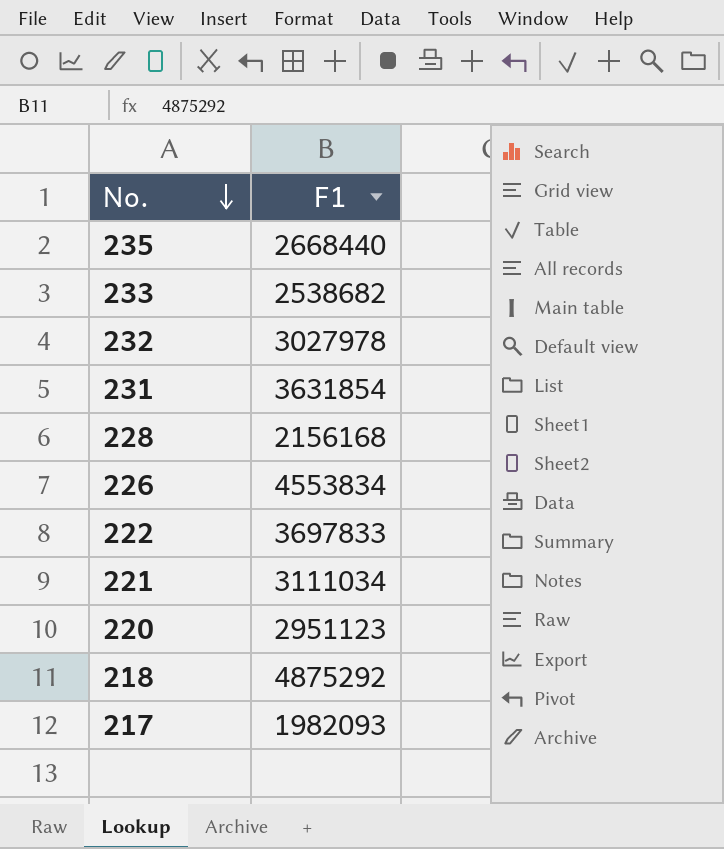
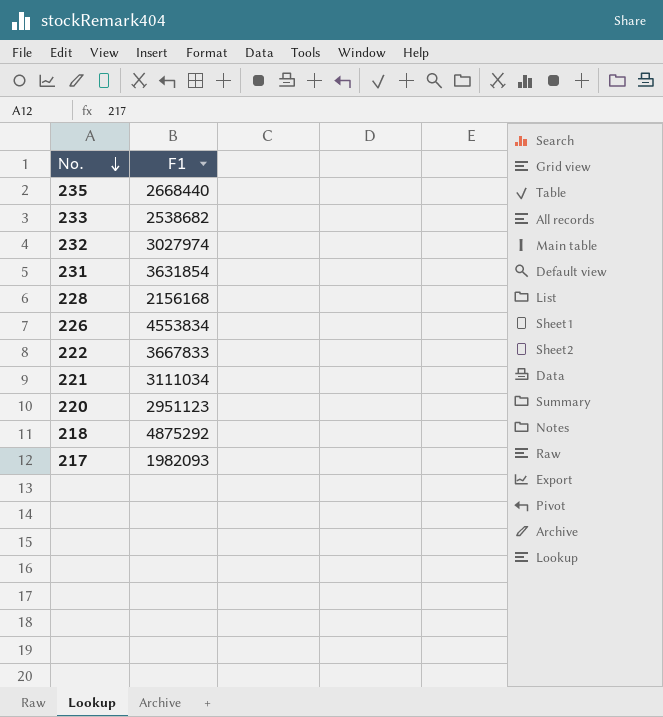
232 | F1: 3027978 -> 3027974
222 | F1: 3697833 -> 3667833

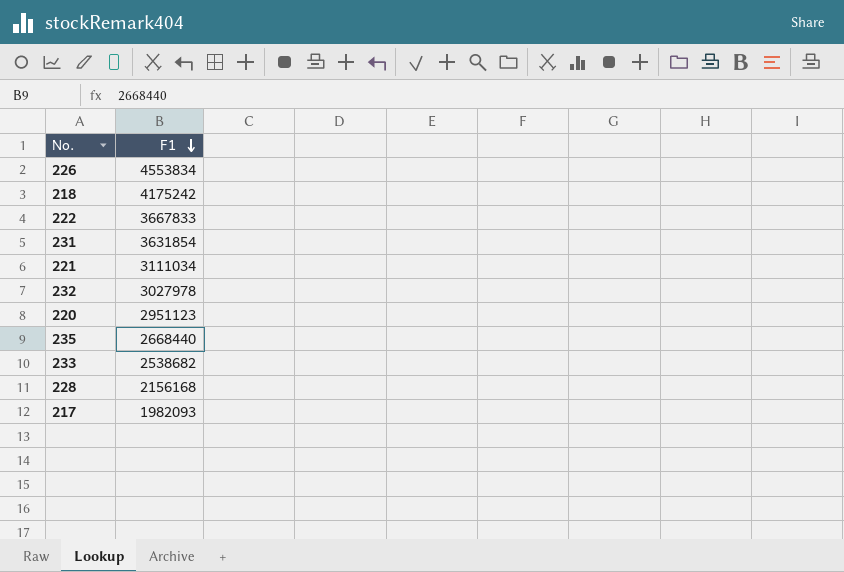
row order: No. descending -> F1 descending
218 | F1: 4875292 -> 4175242
232 | F1: 3027974 -> 3027978

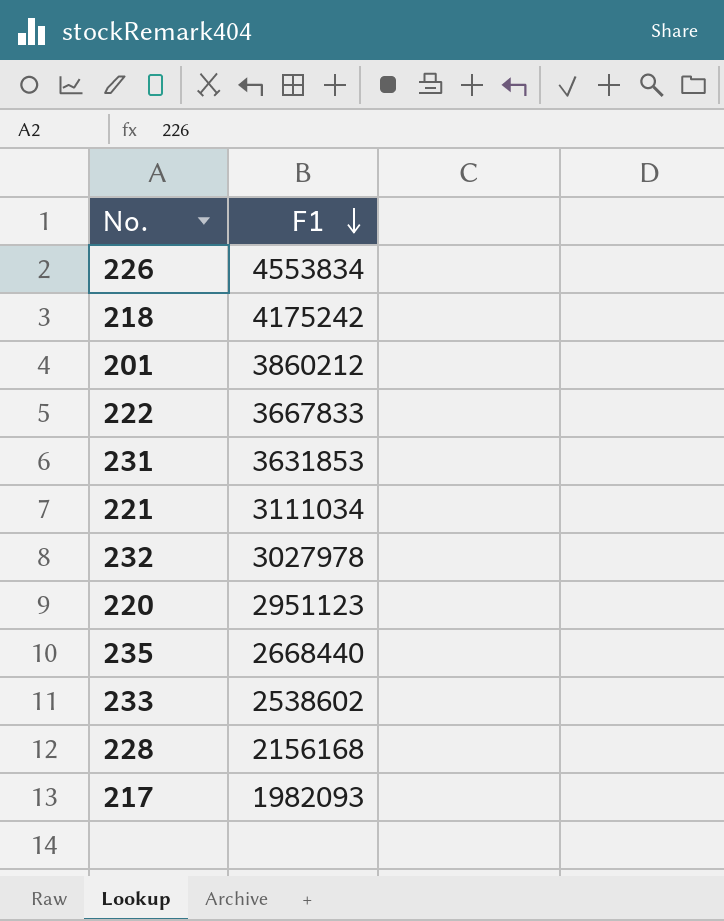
row 201: none -> 3860212
231 | F1: 3631854 -> 3631853
233 | F1: 2538682 -> 2538602

